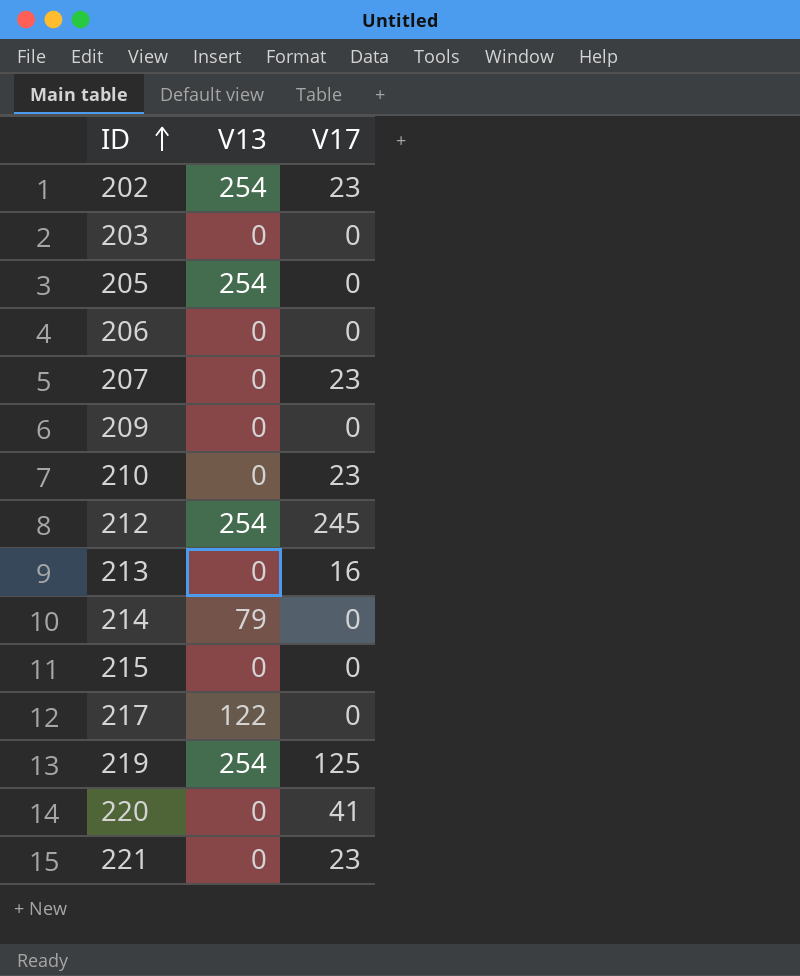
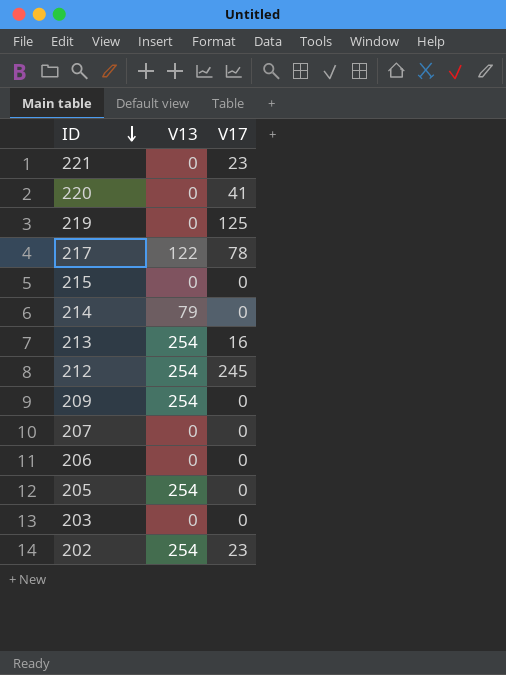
row order: ID ascending -> ID descending
row 210: 0 | 23 -> none
219 | V13: 254 -> 0
217 | V17: 0 -> 78
213 | V13: 0 -> 254
209 | V13: 0 -> 254
207 | V17: 23 -> 0

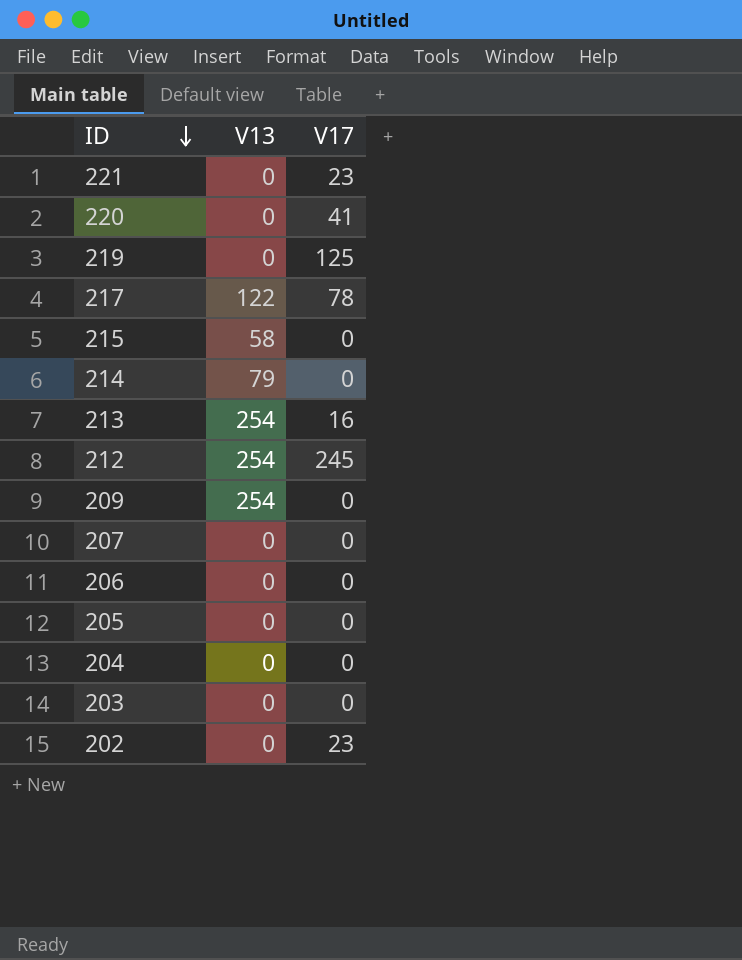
215 | V13: 0 -> 58
205 | V13: 254 -> 0
row 204: none -> 0 | 0
202 | V13: 254 -> 0

